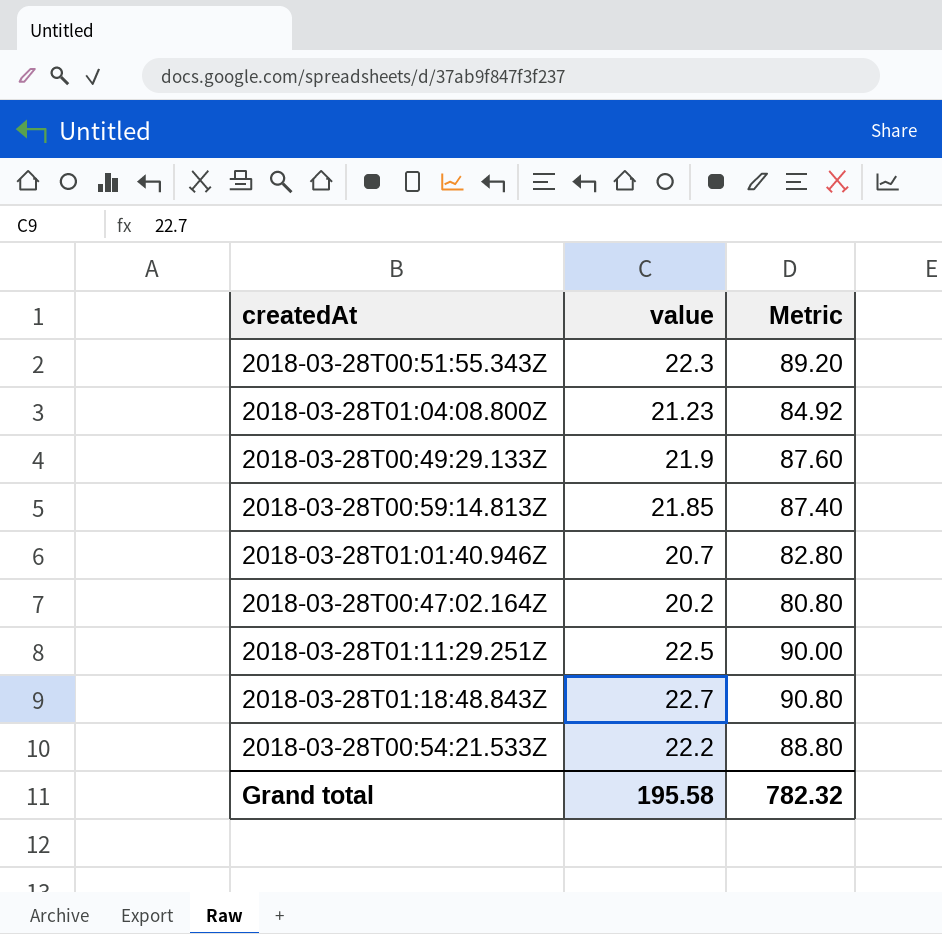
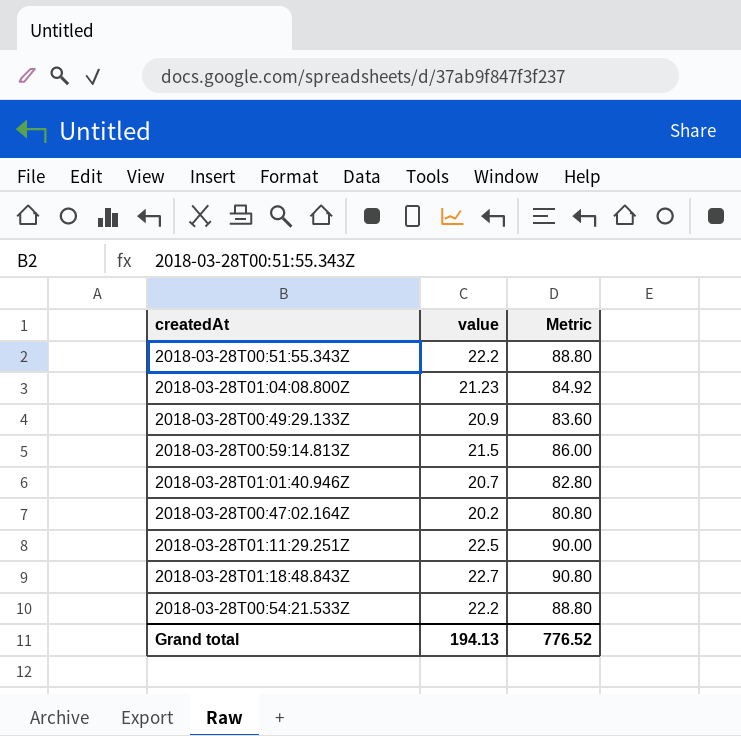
2018-03-28T00:51:55.343Z | value: 22.3 -> 22.2
2018-03-28T00:51:55.343Z | Metric: 89.20 -> 88.80
2018-03-28T00:49:29.133Z | value: 21.9 -> 20.9
2018-03-28T00:49:29.133Z | Metric: 87.60 -> 83.60
2018-03-28T00:59:14.813Z | value: 21.85 -> 21.5
2018-03-28T00:59:14.813Z | Metric: 87.40 -> 86.00
Grand total | value: 195.58 -> 194.13
Grand total | Metric: 782.32 -> 776.52

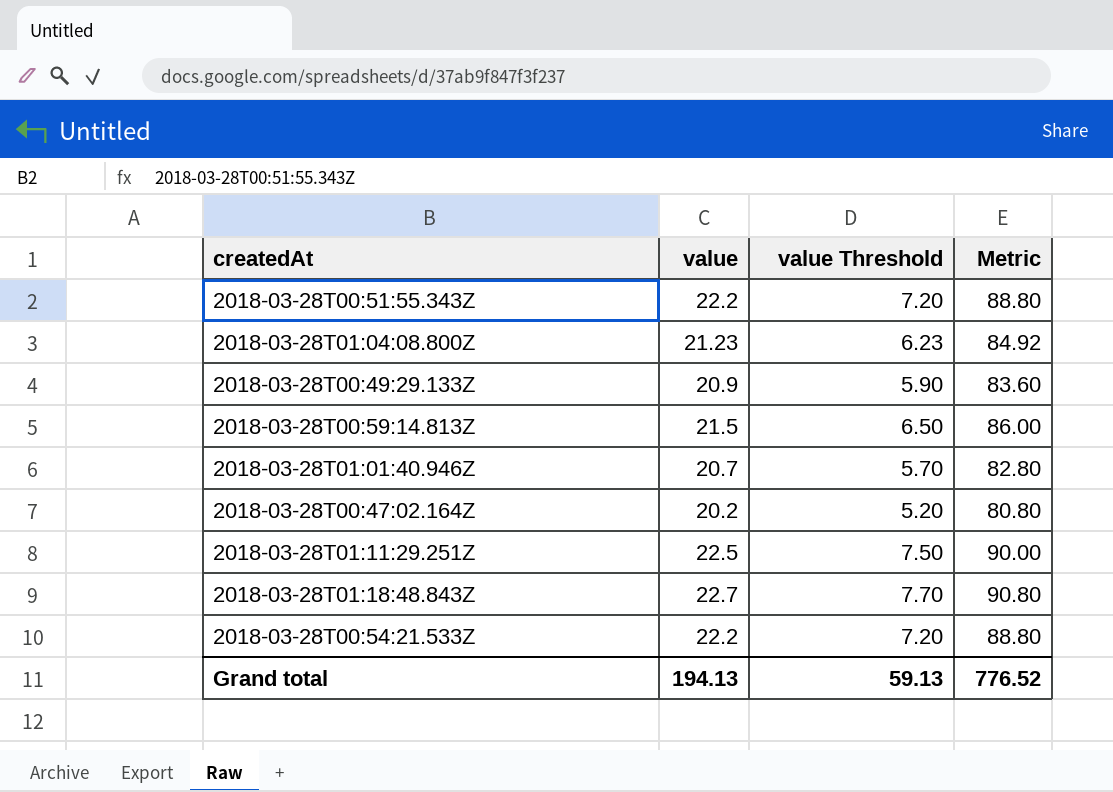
column value Threshold | formula: none -> [value] - 15

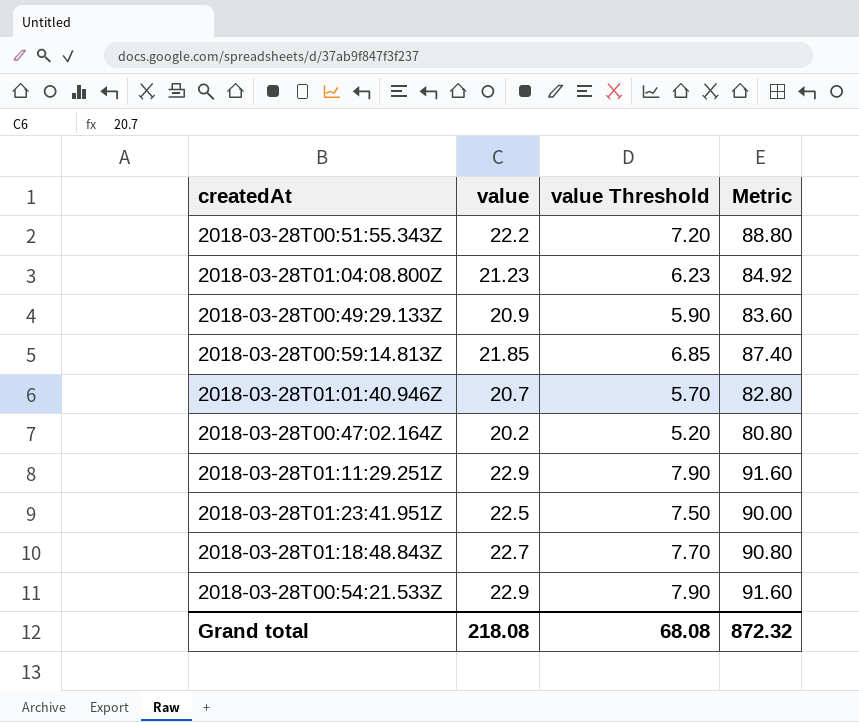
2018-03-28T00:59:14.813Z | value: 21.5 -> 21.85
2018-03-28T00:59:14.813Z | value Threshold: 6.50 -> 6.85
2018-03-28T00:59:14.813Z | Metric: 86.00 -> 87.40
2018-03-28T01:11:29.251Z | value: 22.5 -> 22.9
2018-03-28T01:11:29.251Z | value Threshold: 7.50 -> 7.90
2018-03-28T01:11:29.251Z | Metric: 90.00 -> 91.60
row 2018-03-28T01:23:41.951Z: none -> 22.5 | 7.50 | 90.00
2018-03-28T00:54:21.533Z | value: 22.2 -> 22.9
2018-03-28T00:54:21.533Z | value Threshold: 7.20 -> 7.90
2018-03-28T00:54:21.533Z | Metric: 88.80 -> 91.60
Grand total | value: 194.13 -> 218.08
Grand total | value Threshold: 59.13 -> 68.08
Grand total | Metric: 776.52 -> 872.32

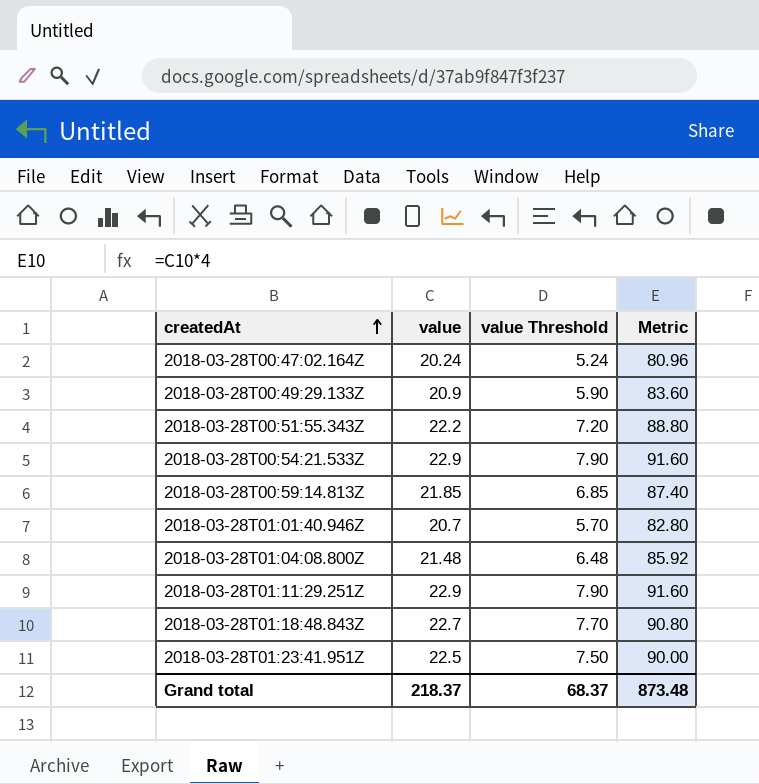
row order: none -> createdAt ascending
2018-03-28T00:47:02.164Z | value: 20.2 -> 20.24
2018-03-28T00:47:02.164Z | value Threshold: 5.20 -> 5.24
2018-03-28T00:47:02.164Z | Metric: 80.80 -> 80.96
2018-03-28T01:04:08.800Z | value: 21.23 -> 21.48
2018-03-28T01:04:08.800Z | value Threshold: 6.23 -> 6.48
2018-03-28T01:04:08.800Z | Metric: 84.92 -> 85.92
Grand total | value: 218.08 -> 218.37
Grand total | value Threshold: 68.08 -> 68.37
Grand total | Metric: 872.32 -> 873.48

